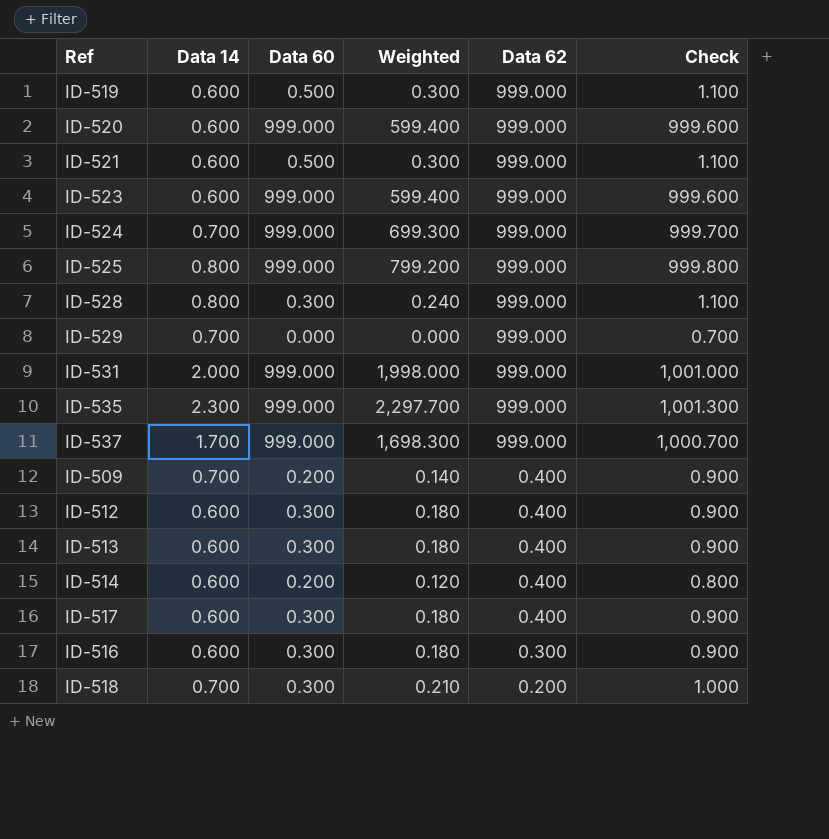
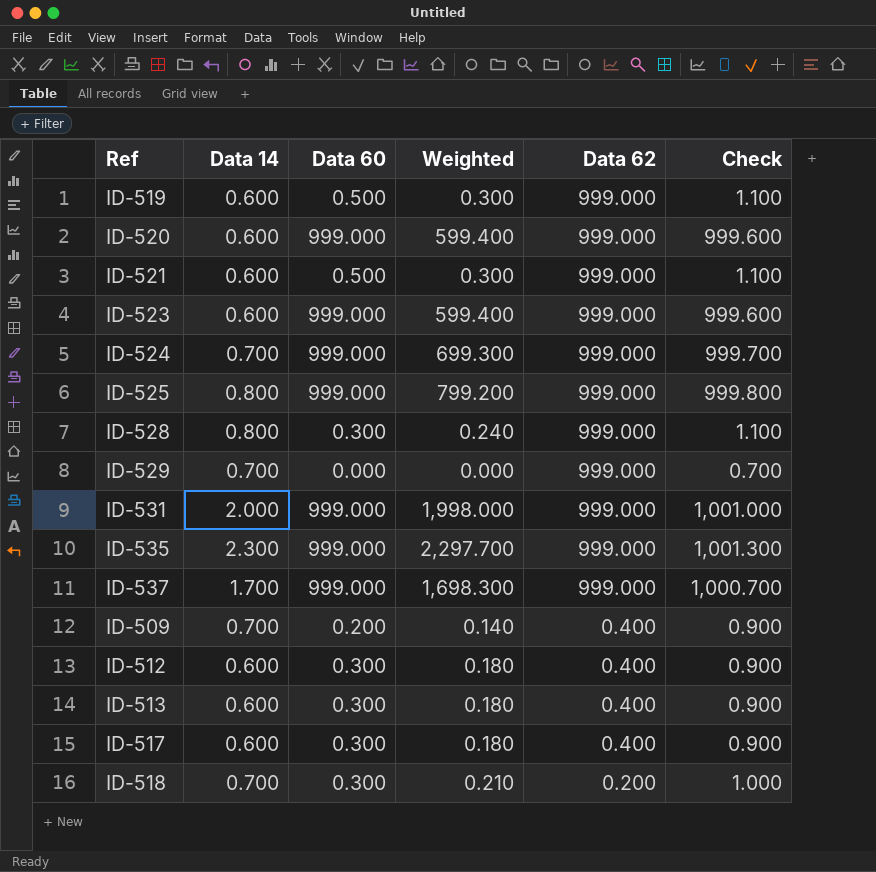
row ID-514: 0.600 | 0.200 | 0.120 | 0.400 | 0.800 -> none
row ID-516: 0.600 | 0.300 | 0.180 | 0.300 | 0.900 -> none

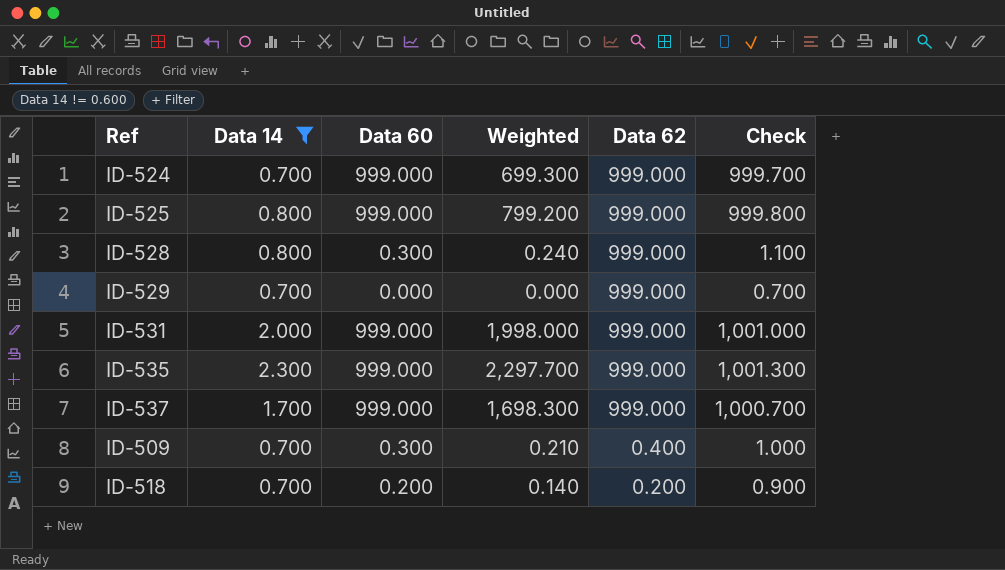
filter: none -> Data 14 != 0.600
ID-509 | Data 60: 0.200 -> 0.300
ID-509 | Weighted: 0.140 -> 0.210
ID-509 | Check: 0.900 -> 1.000
ID-518 | Data 60: 0.300 -> 0.200
ID-518 | Weighted: 0.210 -> 0.140
ID-518 | Check: 1.000 -> 0.900

